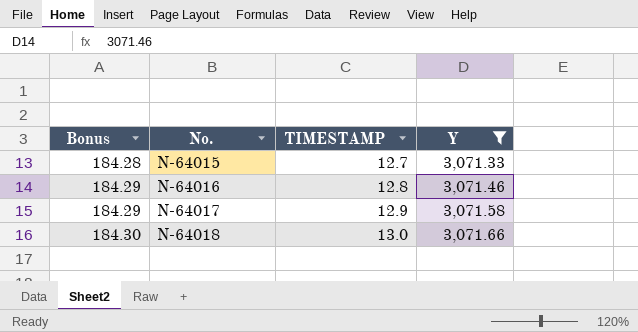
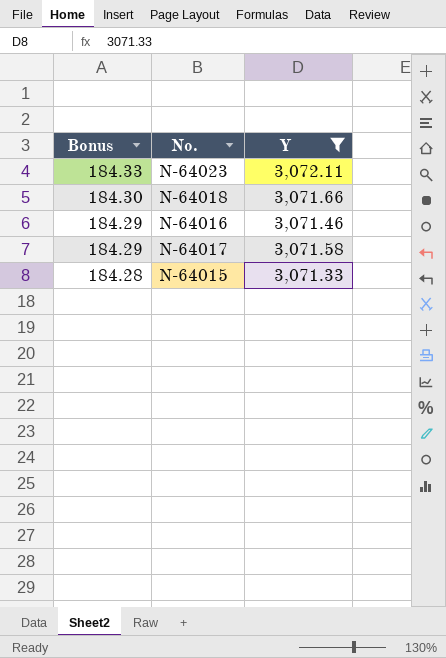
row order: Bonus ascending -> Bonus descending
column TIMESTAMP | position: 3 -> none
row N-64023: none -> 184.33 | 3,072.11

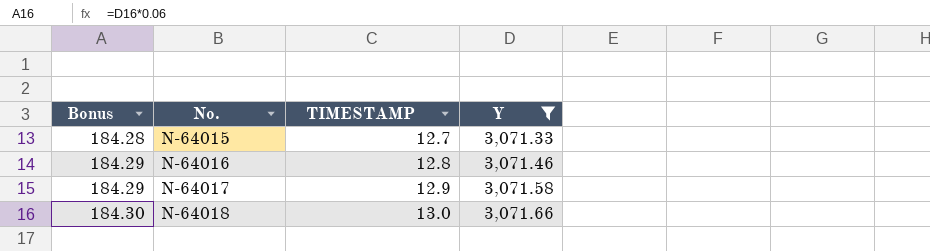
row order: Bonus descending -> Bonus ascending
column TIMESTAMP | position: none -> 3
row N-64023: 184.33 | 3,072.11 -> none

